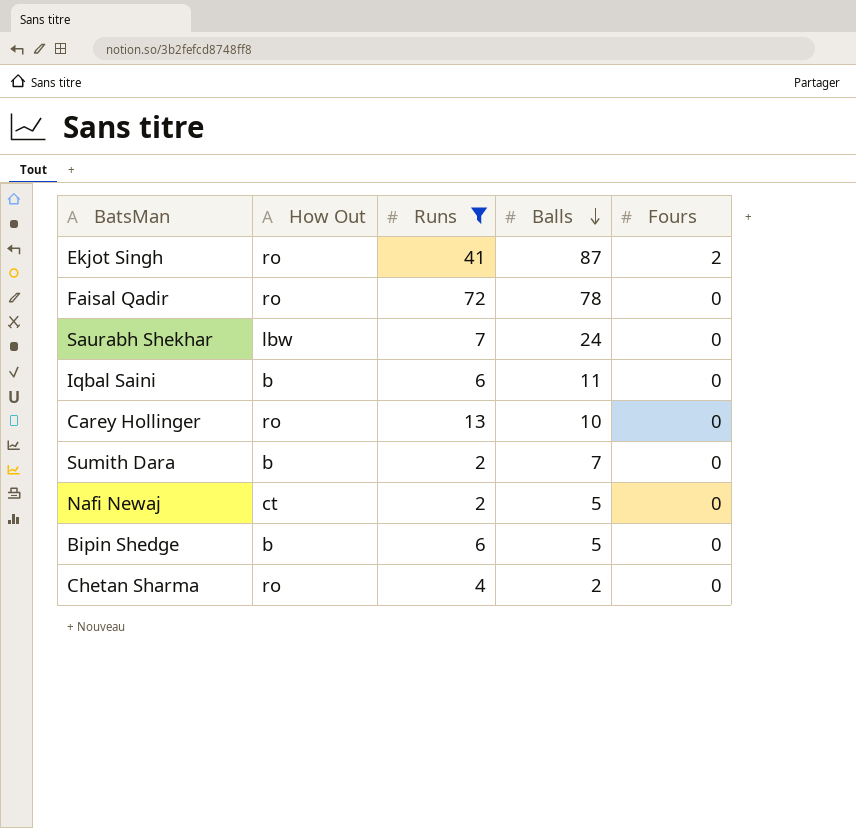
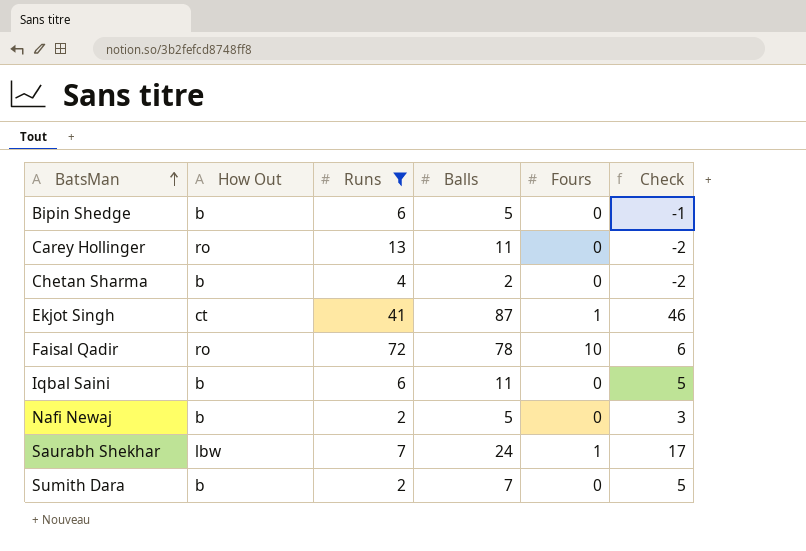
row order: Balls descending -> BatsMan ascending
column Check | formula: none -> [Balls] - [Runs]
Carey Hollinger | Balls: 10 -> 11
Chetan Sharma | How Out: ro -> b
Ekjot Singh | How Out: ro -> ct
Ekjot Singh | Fours: 2 -> 1
Faisal Qadir | Fours: 0 -> 10
Nafi Newaj | How Out: ct -> b
Saurabh Shekhar | Fours: 0 -> 1

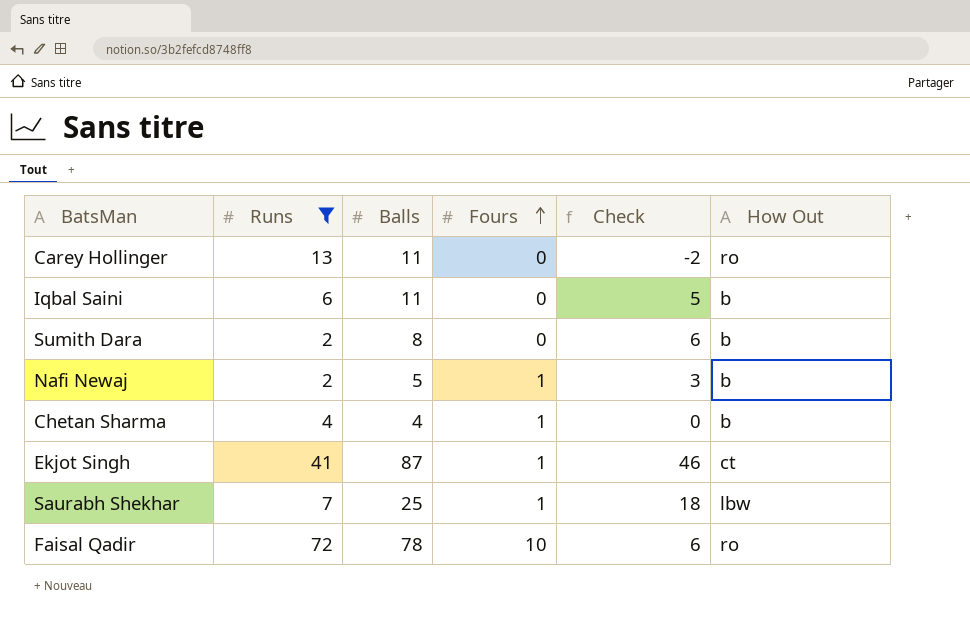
row order: BatsMan ascending -> Fours ascending
column How Out | position: 2 -> 6
row Bipin Shedge: b | 6 | 5 | 0 | -1 -> none
Sumith Dara | Balls: 7 -> 8
Sumith Dara | Check: 5 -> 6
Nafi Newaj | Fours: 0 -> 1
Chetan Sharma | Balls: 2 -> 4
Chetan Sharma | Fours: 0 -> 1
Chetan Sharma | Check: -2 -> 0
Saurabh Shekhar | Balls: 24 -> 25
Saurabh Shekhar | Check: 17 -> 18

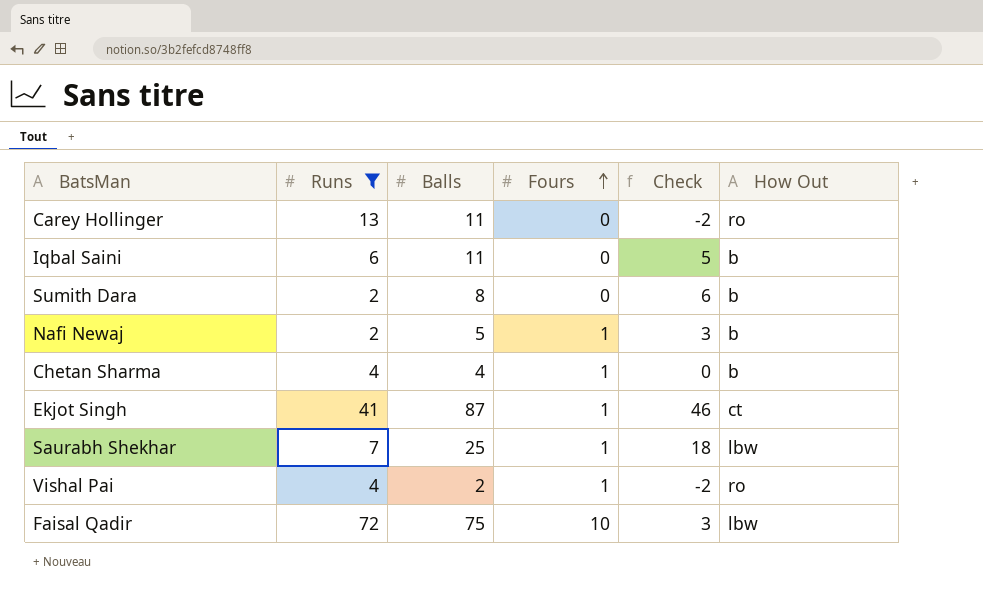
row Vishal Pai: none -> 4 | 2 | 1 | -2 | ro
Faisal Qadir | Balls: 78 -> 75
Faisal Qadir | Check: 6 -> 3
Faisal Qadir | How Out: ro -> lbw

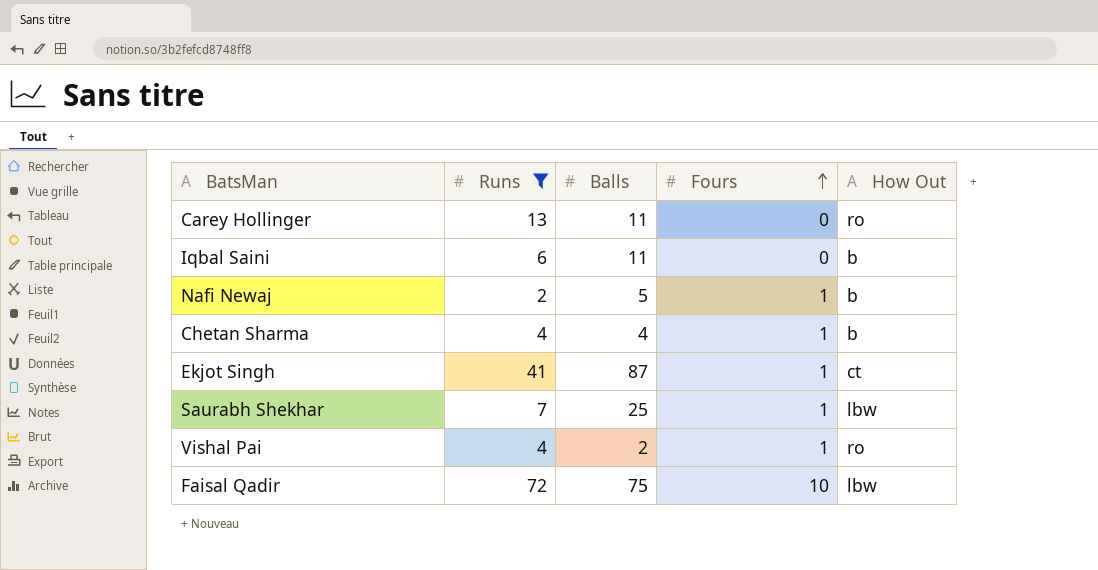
column Check | formula: [Balls] - [Runs] -> none
row Sumith Dara: 2 | 8 | 0 | 6 | b -> none

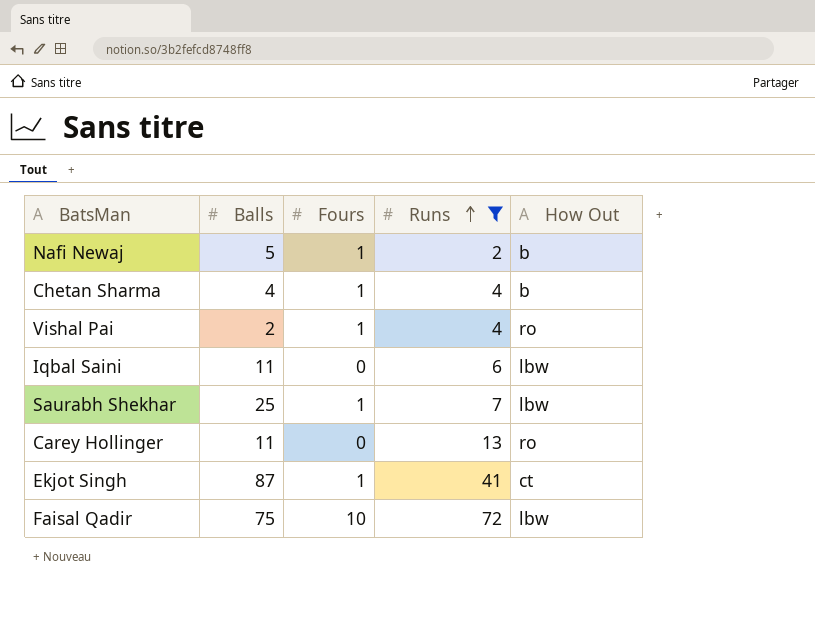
row order: Fours ascending -> Runs ascending
column Runs | position: 2 -> 4
Iqbal Saini | How Out: b -> lbw

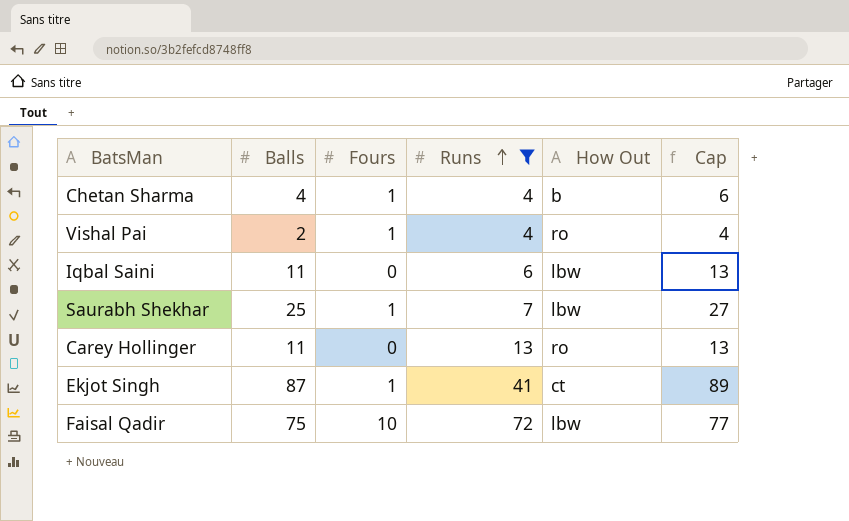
column Cap | formula: none -> [Balls] + 2
row Nafi Newaj: 5 | 1 | 2 | b -> none

